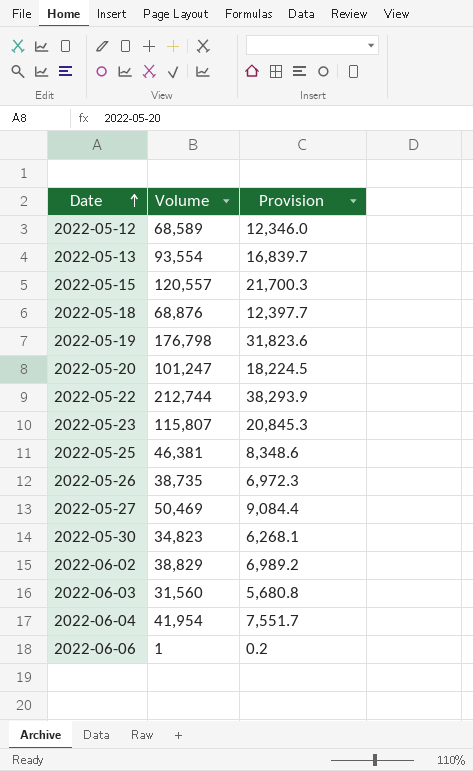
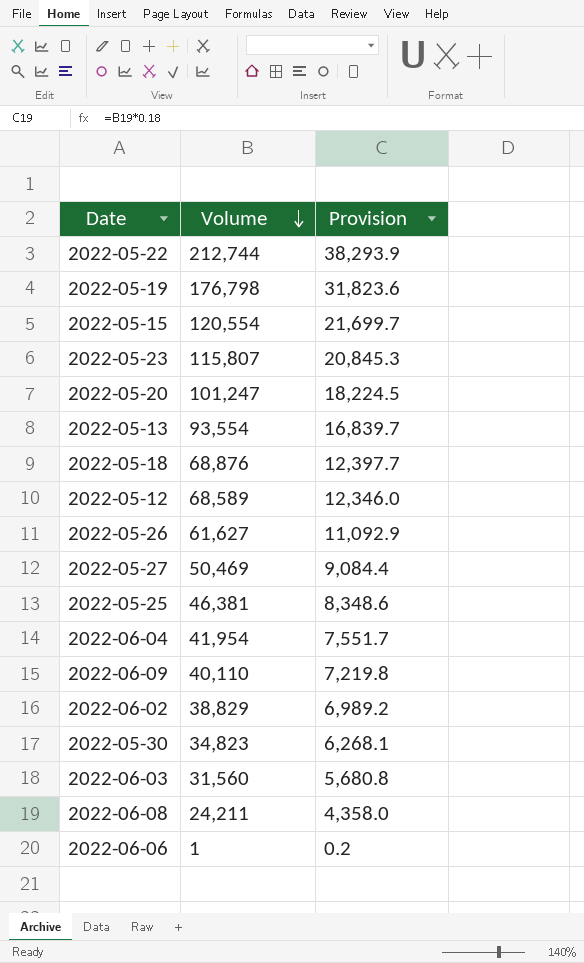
row order: Date ascending -> Volume descending
2022-05-15 | Volume: 120,557 -> 120,554
2022-05-15 | Provision: 21,700.3 -> 21,699.7
2022-05-26 | Volume: 38,735 -> 61,627
2022-05-26 | Provision: 6,972.3 -> 11,092.9
row 2022-06-09: none -> 40,110 | 7,219.8
row 2022-06-08: none -> 24,211 | 4,358.0

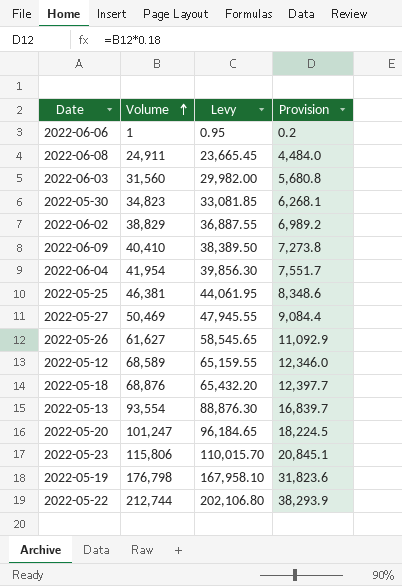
row order: Volume descending -> Volume ascending
column Levy | formula: none -> [Volume] * 0.95
row 2022-05-15: 120,554 | 21,699.7 -> none
2022-06-08 | Volume: 24,211 -> 24,911
2022-06-08 | Provision: 4,358.0 -> 4,484.0
2022-06-09 | Volume: 40,110 -> 40,410
2022-06-09 | Provision: 7,219.8 -> 7,273.8
2022-05-23 | Volume: 115,807 -> 115,806
2022-05-23 | Provision: 20,845.3 -> 20,845.1

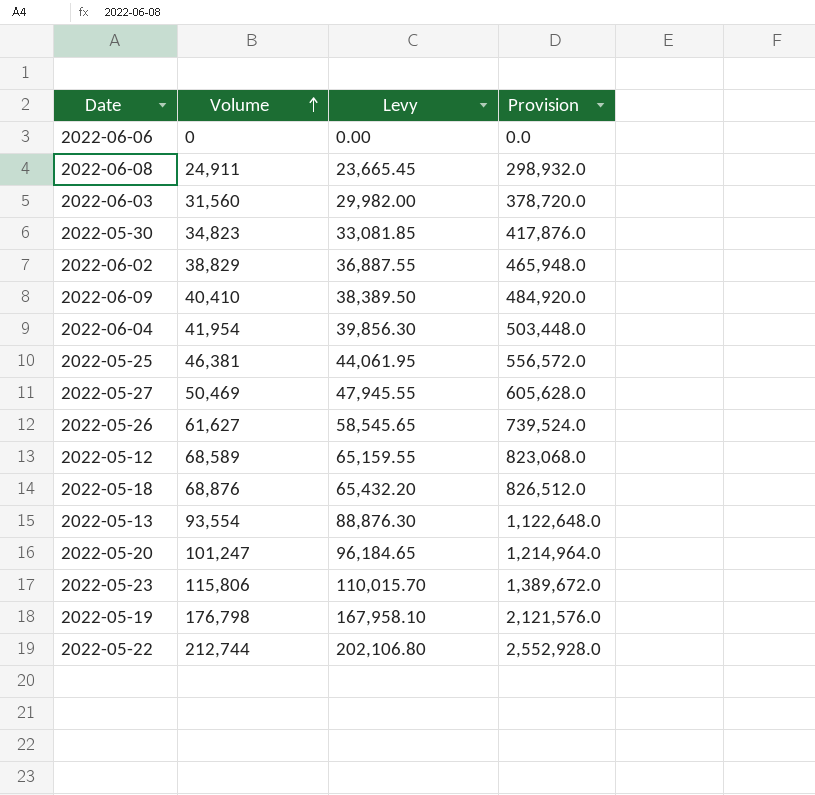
column Provision | formula: [Volume] * 0.18 -> [Volume] * 12
2022-06-06 | Volume: 1 -> 0
2022-06-06 | Levy: 0.95 -> 0.00

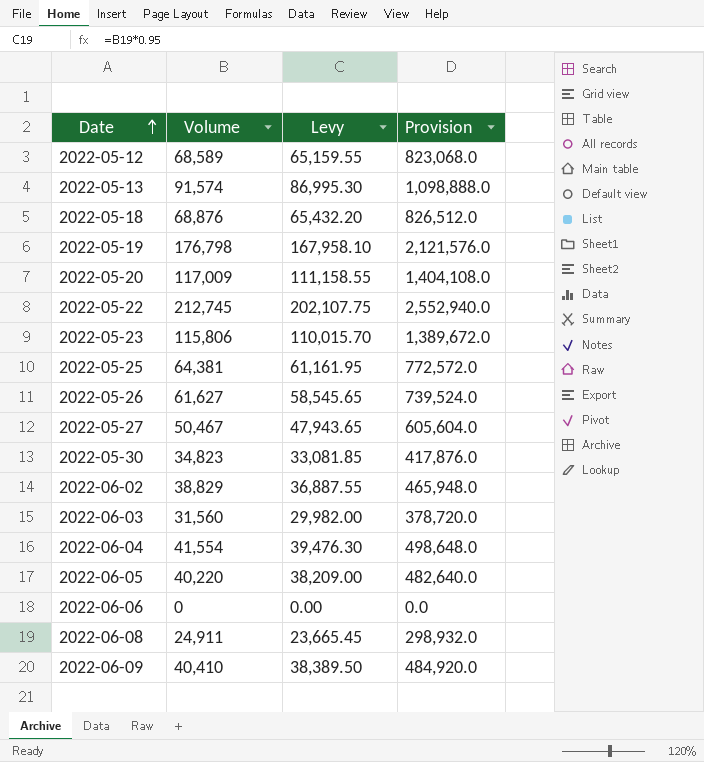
row order: Volume ascending -> Date ascending
2022-05-13 | Volume: 93,554 -> 91,574
2022-05-13 | Levy: 88,876.30 -> 86,995.30
2022-05-13 | Provision: 1,122,648.0 -> 1,098,888.0
2022-05-20 | Volume: 101,247 -> 117,009
2022-05-20 | Levy: 96,184.65 -> 111,158.55
2022-05-20 | Provision: 1,214,964.0 -> 1,404,108.0
2022-05-22 | Volume: 212,744 -> 212,745
2022-05-22 | Levy: 202,106.80 -> 202,107.75
2022-05-22 | Provision: 2,552,928.0 -> 2,552,940.0
2022-05-25 | Volume: 46,381 -> 64,381
2022-05-25 | Levy: 44,061.95 -> 61,161.95
2022-05-25 | Provision: 556,572.0 -> 772,572.0
2022-05-27 | Volume: 50,469 -> 50,467
2022-05-27 | Levy: 47,945.55 -> 47,943.65
2022-05-27 | Provision: 605,628.0 -> 605,604.0
2022-06-04 | Volume: 41,954 -> 41,554
2022-06-04 | Levy: 39,856.30 -> 39,476.30
2022-06-04 | Provision: 503,448.0 -> 498,648.0
row 2022-06-05: none -> 40,220 | 38,209.00 | 482,640.0

